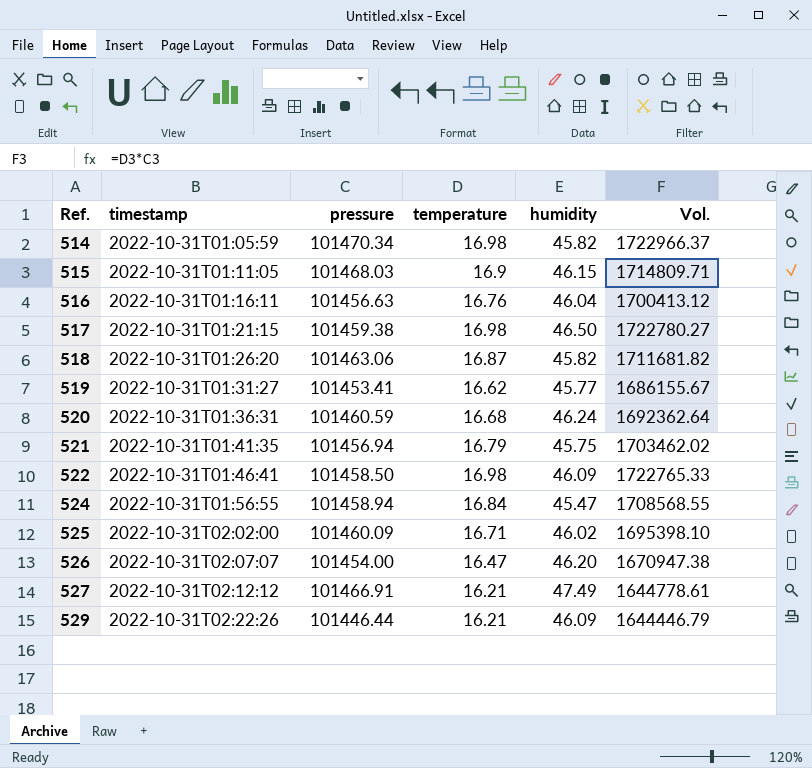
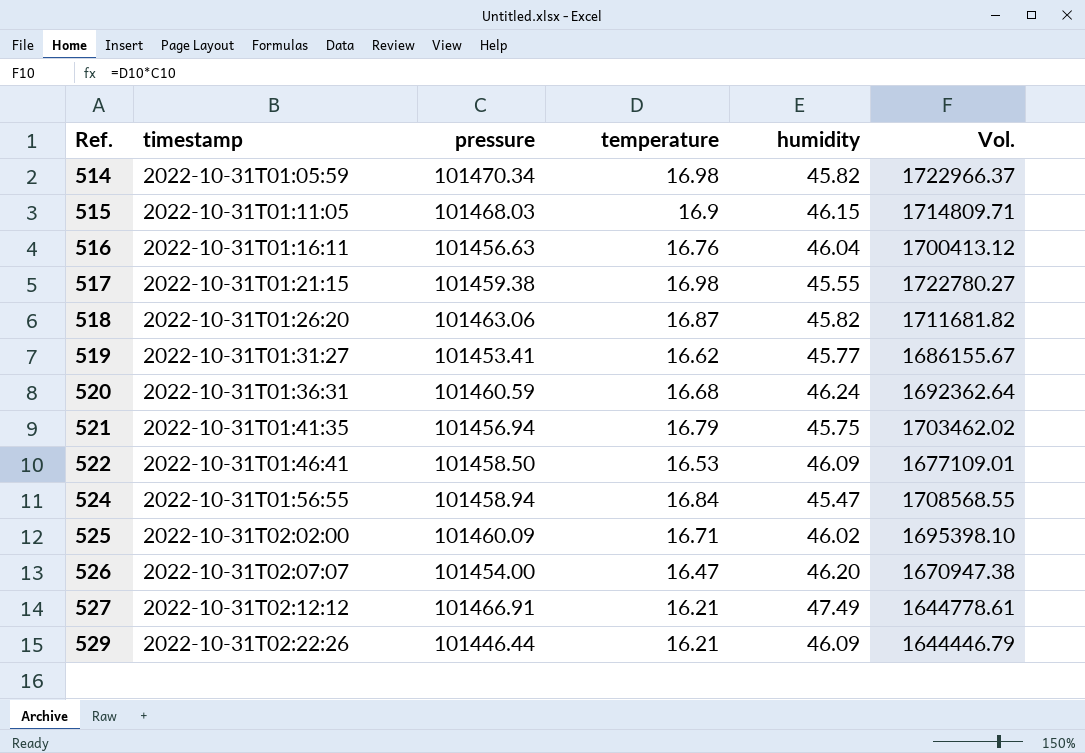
517 | humidity: 46.50 -> 45.55
522 | temperature: 16.98 -> 16.53
522 | Vol.: 1722765.33 -> 1677109.01

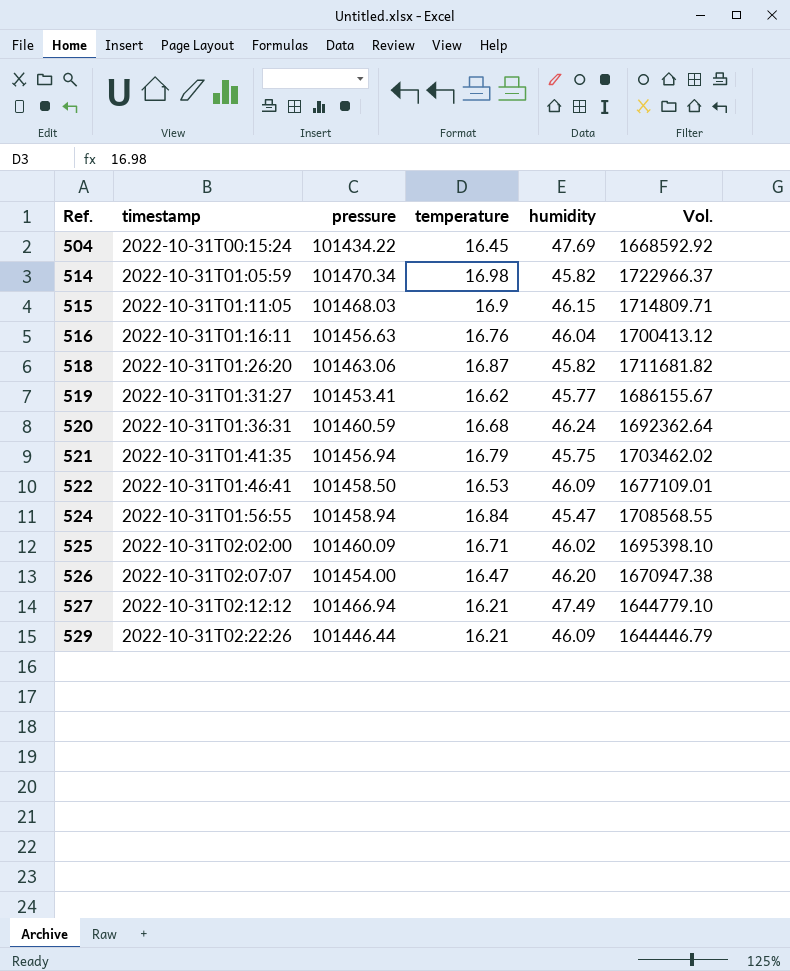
row 517: 2022-10-31T01:21:15 | 101459.38 | 16.98 | 45.55 | 1722780.27 -> none
row 504: none -> 2022-10-31T00:15:24 | 101434.22 | 16.45 | 47.69 | 1668592.92
527 | pressure: 101466.91 -> 101466.94
527 | Vol.: 1644778.61 -> 1644779.10

